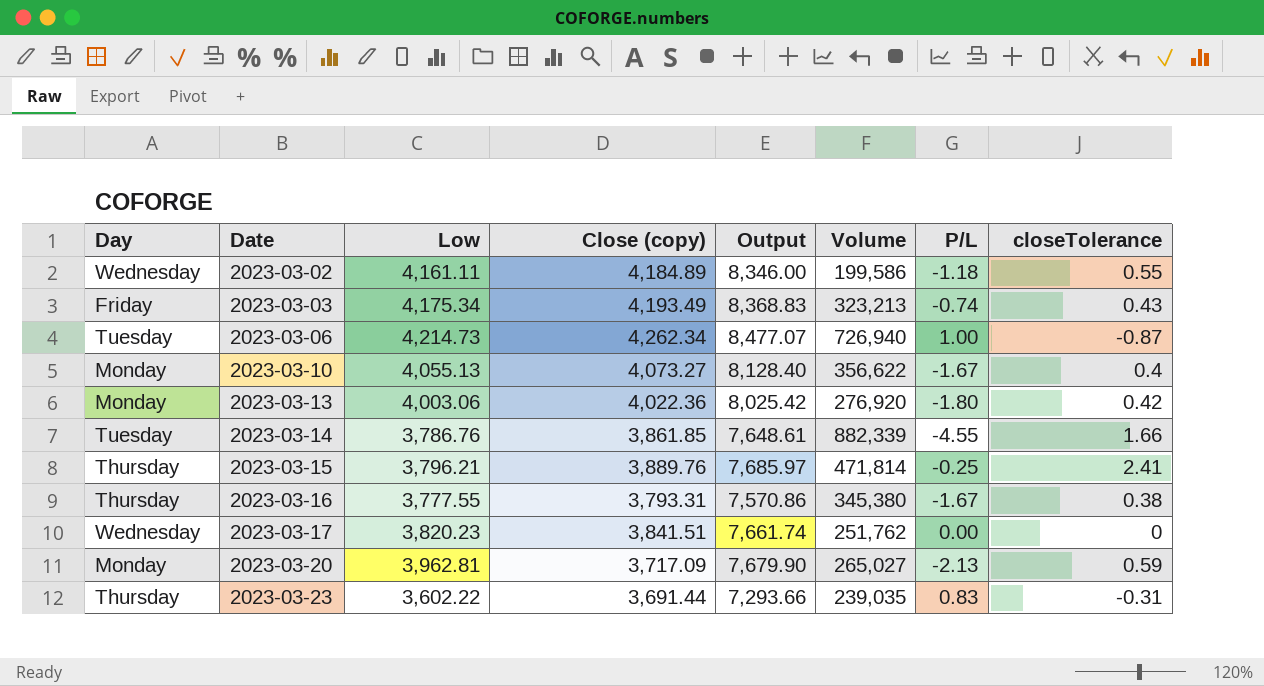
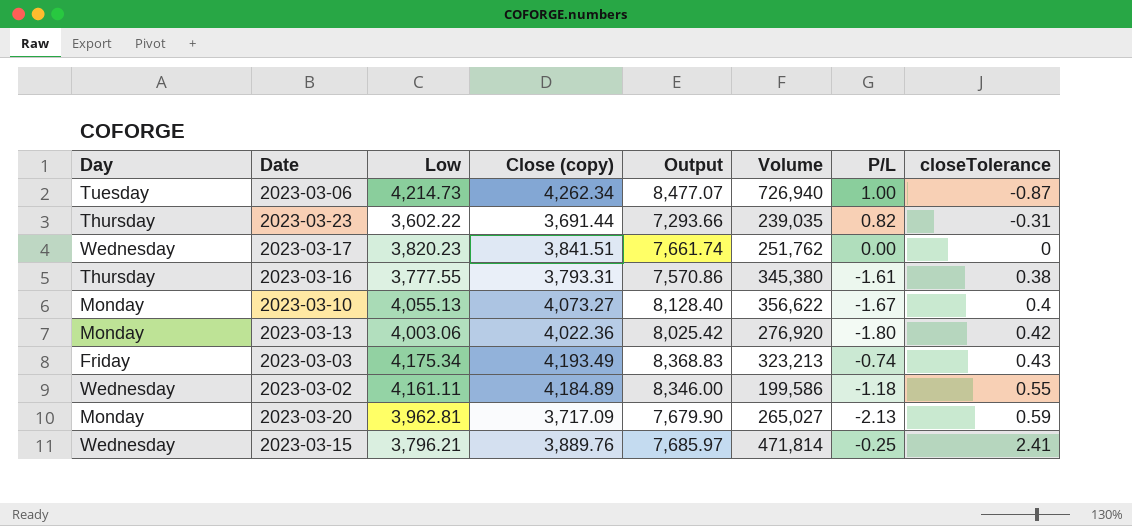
row order: Date ascending -> closeTolerance ascending
row 2023-03-14: Tuesday | 3,786.76 | 3,861.85 | 7,648.61 | 882,339 | -4.55 | 1.66 -> none
2023-03-23 | P/L: 0.83 -> 0.82
2023-03-16 | P/L: -1.67 -> -1.61
2023-03-15 | Day: Thursday -> Wednesday

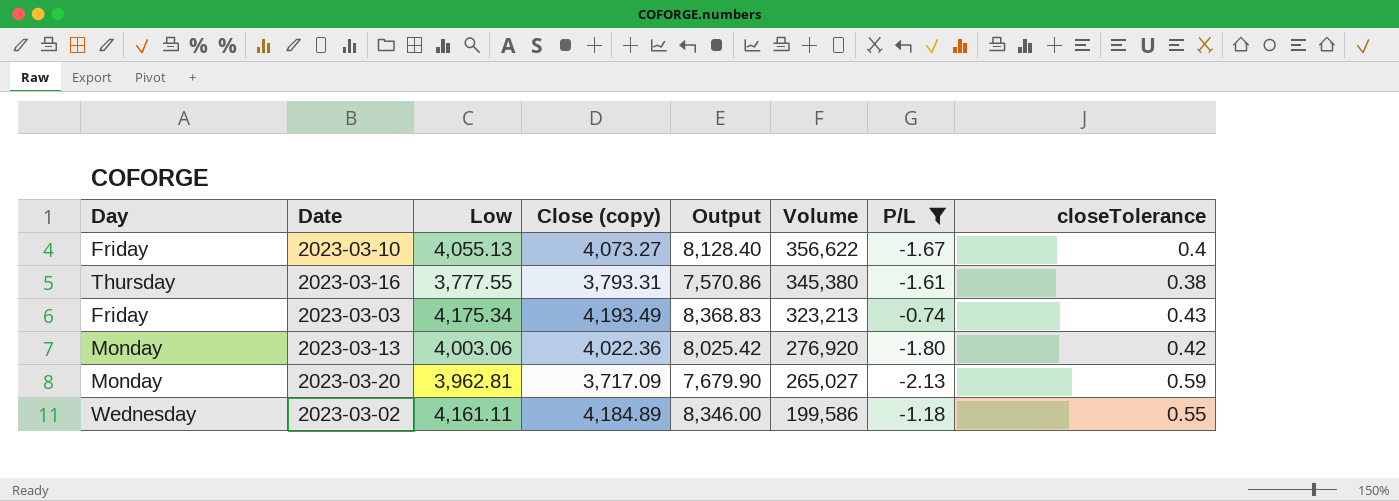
filter: none -> P/L <= -0.74
row order: closeTolerance ascending -> Volume descending
2023-03-10 | Day: Monday -> Friday

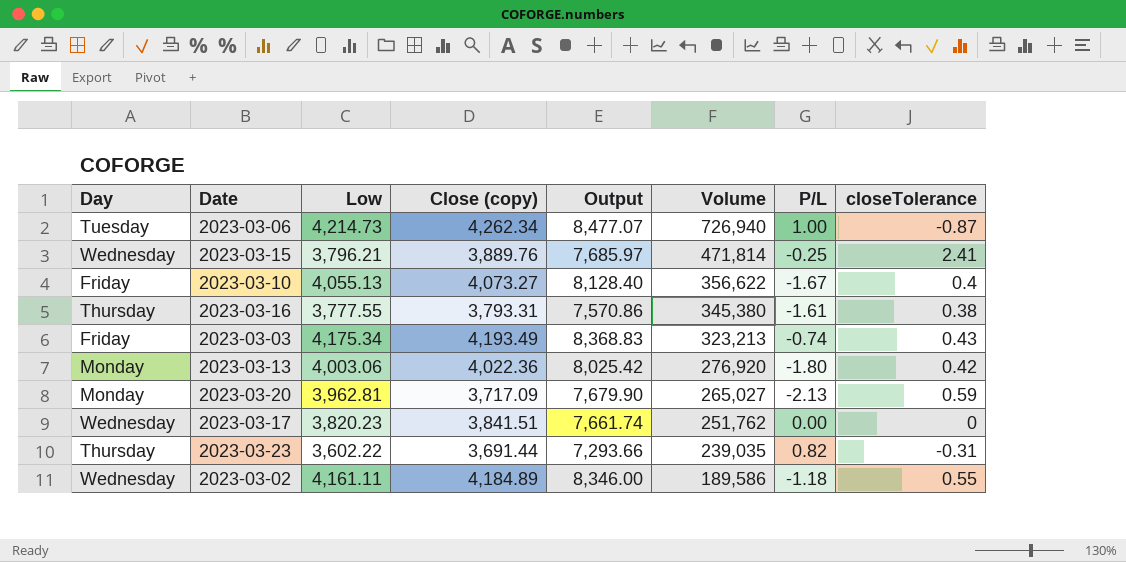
filter: P/L <= -0.74 -> none
2023-03-02 | Volume: 199,586 -> 189,586

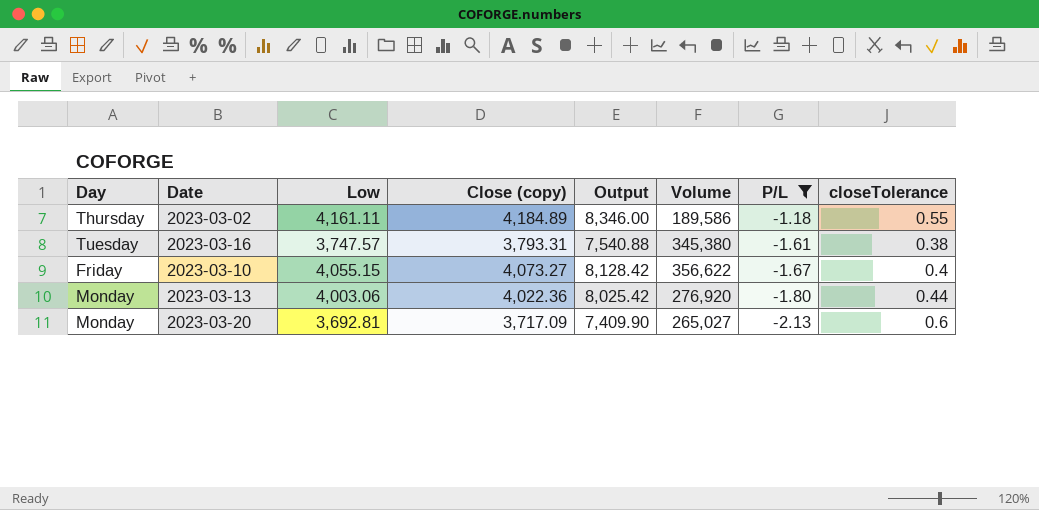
filter: none -> P/L <= -1.18
row order: Volume descending -> P/L descending
2023-03-02 | Day: Wednesday -> Thursday
2023-03-16 | Day: Thursday -> Tuesday
2023-03-16 | Low: 3,777.55 -> 3,747.57
2023-03-16 | Output: 7,570.86 -> 7,540.88
2023-03-10 | Low: 4,055.13 -> 4,055.15
2023-03-10 | Output: 8,128.40 -> 8,128.42
2023-03-13 | closeTolerance: 0.42 -> 0.44
2023-03-20 | Low: 3,962.81 -> 3,692.81
2023-03-20 | Output: 7,679.90 -> 7,409.90
2023-03-20 | closeTolerance: 0.59 -> 0.6

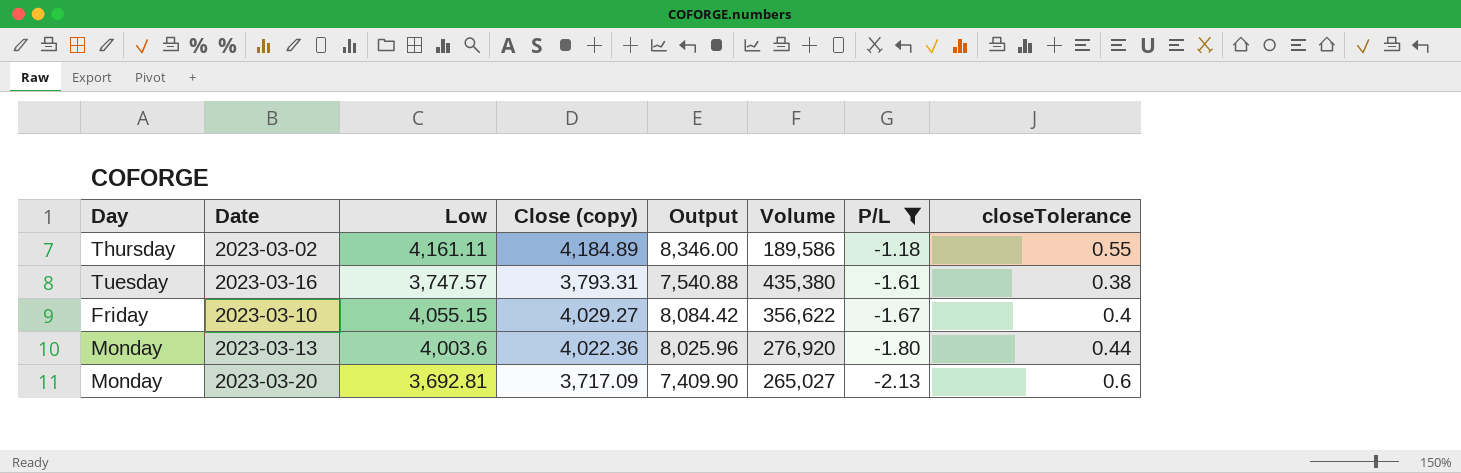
2023-03-16 | Volume: 345,380 -> 435,380
2023-03-10 | Close (copy): 4,073.27 -> 4,029.27
2023-03-10 | Output: 8,128.42 -> 8,084.42
2023-03-13 | Low: 4,003.06 -> 4,003.6
2023-03-13 | Output: 8,025.42 -> 8,025.96

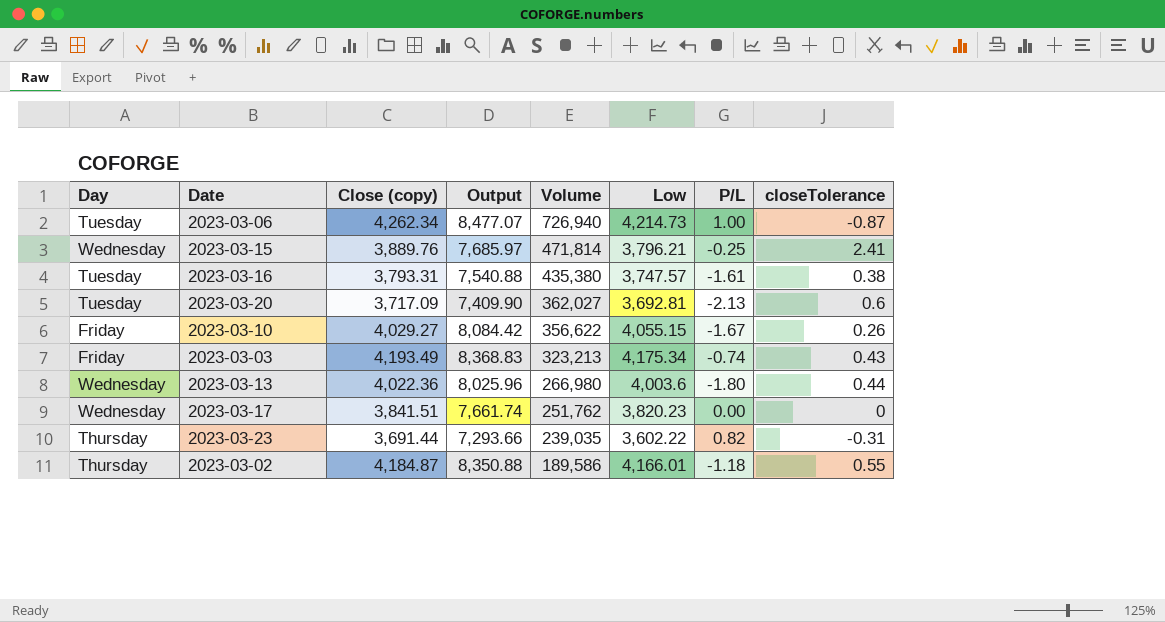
filter: P/L <= -1.18 -> none
row order: P/L descending -> Volume descending
column Low | position: 3 -> 6
2023-03-20 | Day: Monday -> Tuesday
2023-03-20 | Volume: 265,027 -> 362,027
2023-03-10 | closeTolerance: 0.4 -> 0.26
2023-03-13 | Day: Monday -> Wednesday
2023-03-13 | Volume: 276,920 -> 266,980
2023-03-02 | Close (copy): 4,184.89 -> 4,184.87
2023-03-02 | Output: 8,346.00 -> 8,350.88
2023-03-02 | Low: 4,161.11 -> 4,166.01

